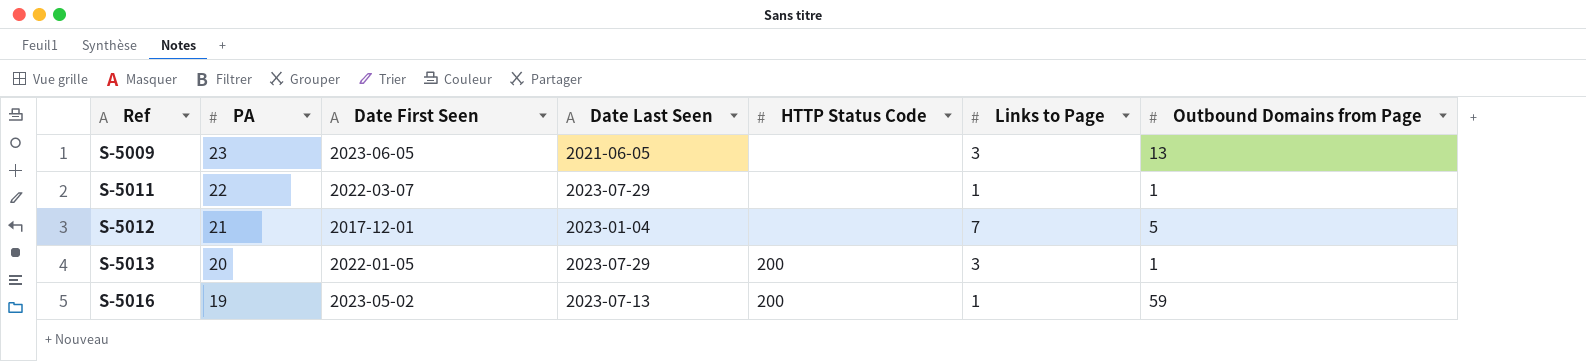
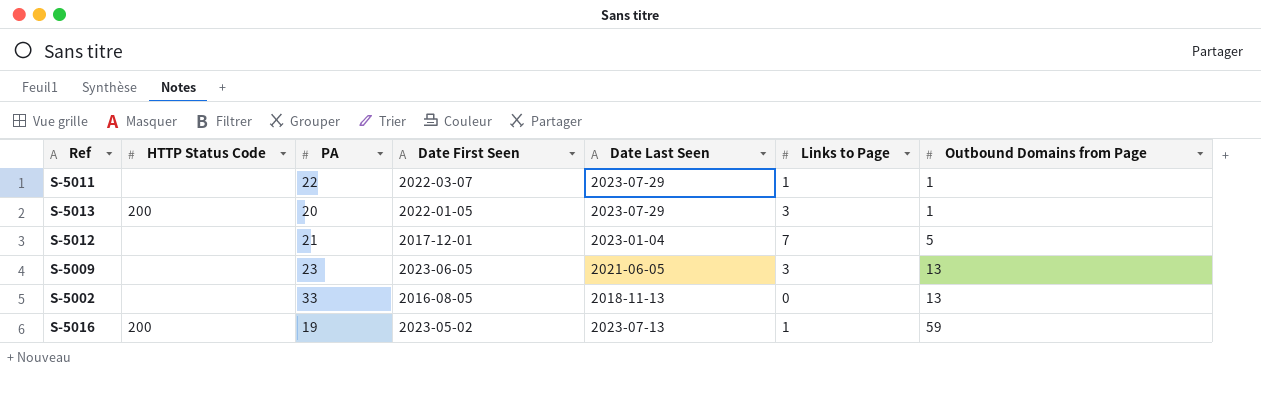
row order: Ref ascending -> Outbound Domains from Page ascending
column HTTP Status Code | position: 5 -> 2
row S-5002: none -> none | 33 | 2016-08-05 | 2018-11-13 | 0 | 13

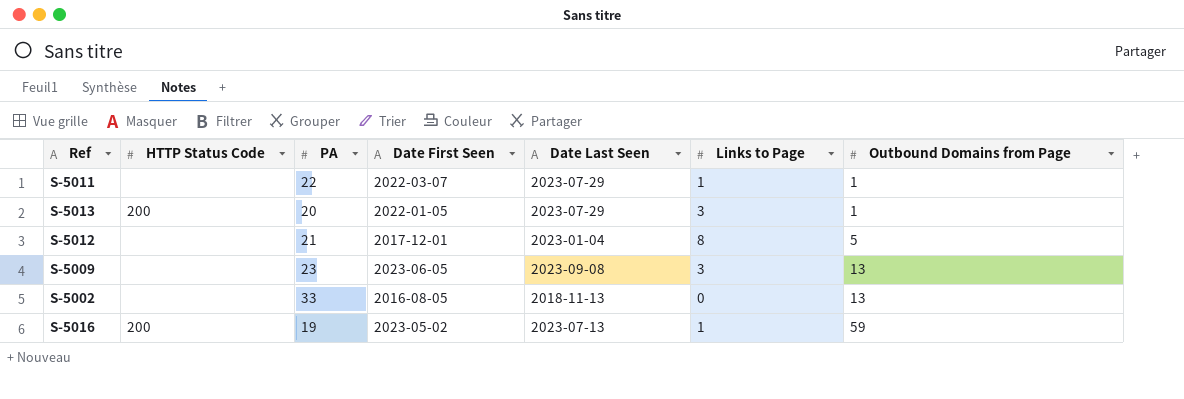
S-5012 | Links to Page: 7 -> 8
S-5009 | Date Last Seen: 2021-06-05 -> 2023-09-08

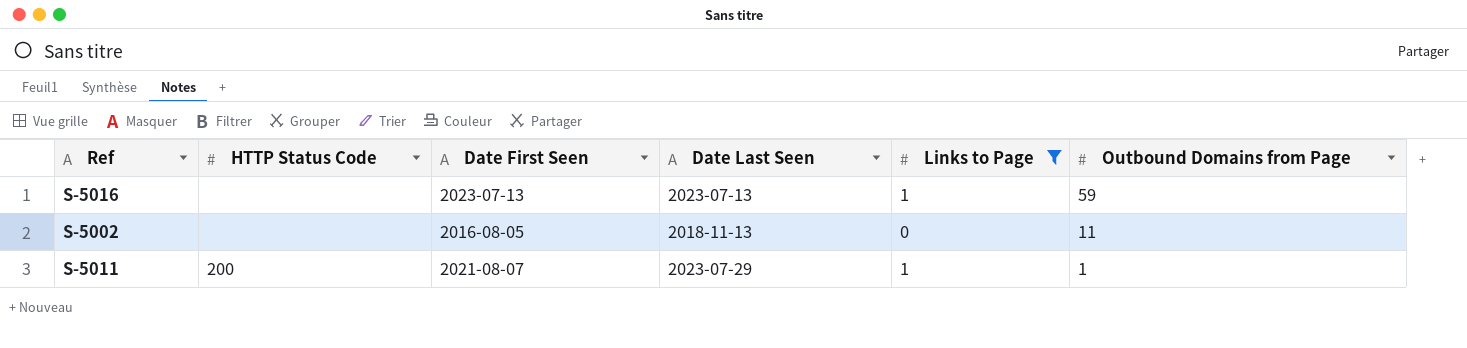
filter: none -> Links to Page <= 1
row order: Outbound Domains from Page ascending -> Outbound Domains from Page descending
column PA | position: 3 -> none
S-5016 | HTTP Status Code: 200 -> none
S-5016 | Date First Seen: 2023-05-02 -> 2023-07-13
S-5002 | Outbound Domains from Page: 13 -> 11
S-5011 | HTTP Status Code: none -> 200
S-5011 | Date First Seen: 2022-03-07 -> 2021-08-07

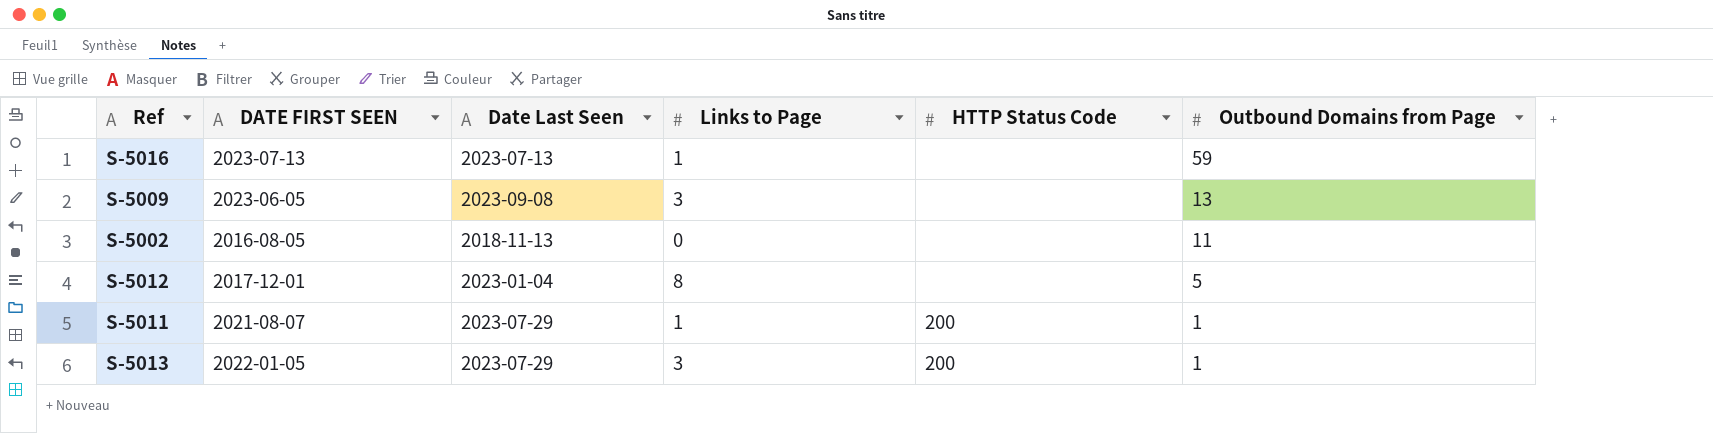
filter: Links to Page <= 1 -> none
column name: Date First Seen -> DATE FIRST SEEN
column HTTP Status Code | position: 2 -> 5

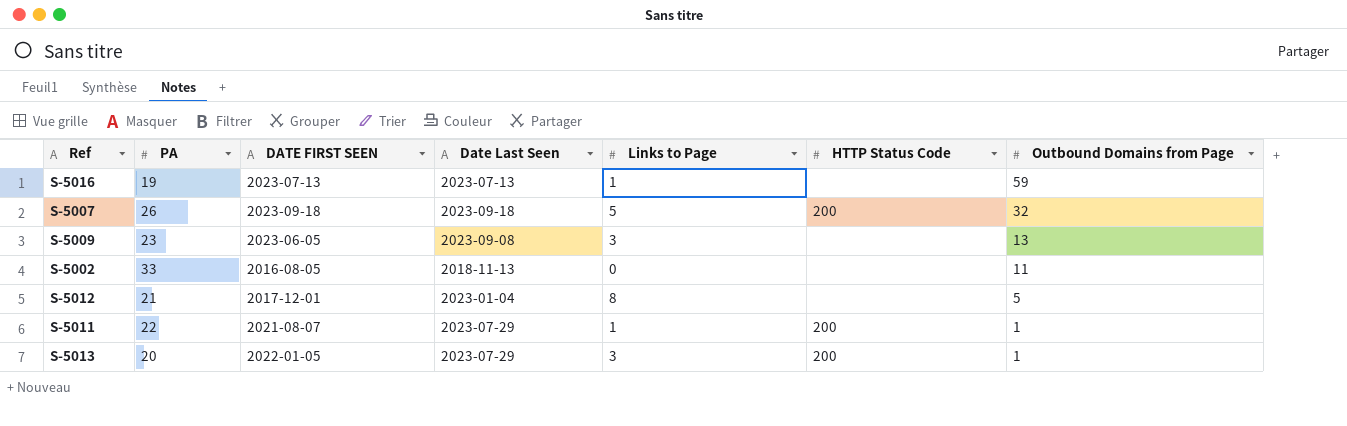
column PA | position: none -> 2
row S-5007: none -> 26 | 2023-09-18 | 2023-09-18 | 5 | 200 | 32

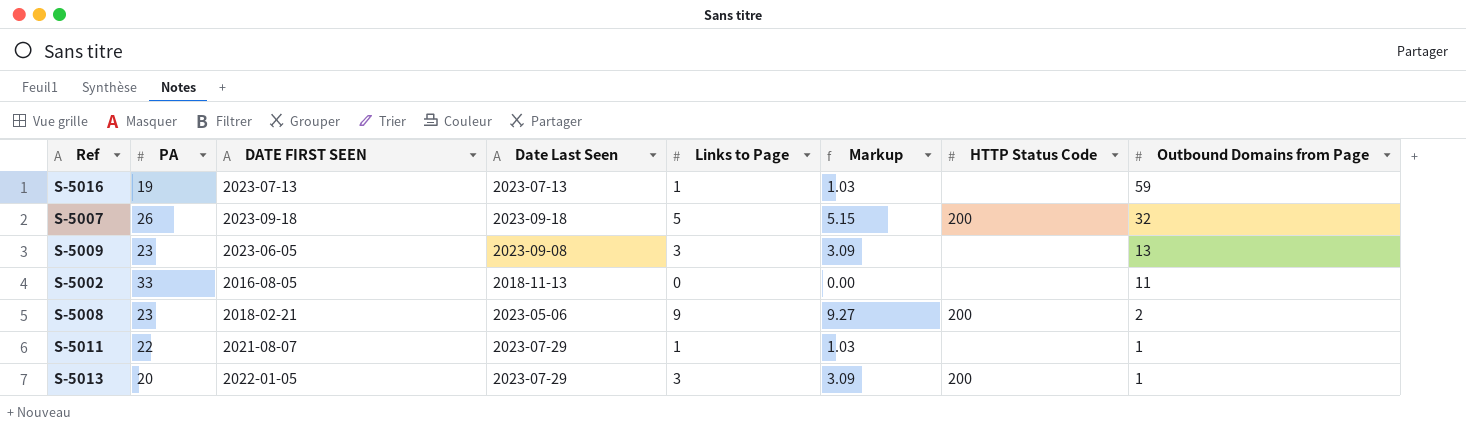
column Markup | formula: none -> [Links to Page] * 1.03
row S-5012: 21 | 2017-12-01 | 2023-01-04 | 8 | none | 5 -> none
row S-5008: none -> 23 | 2018-02-21 | 2023-05-06 | 9 | 9.27 | 200 | 2
S-5011 | HTTP Status Code: 200 -> none

